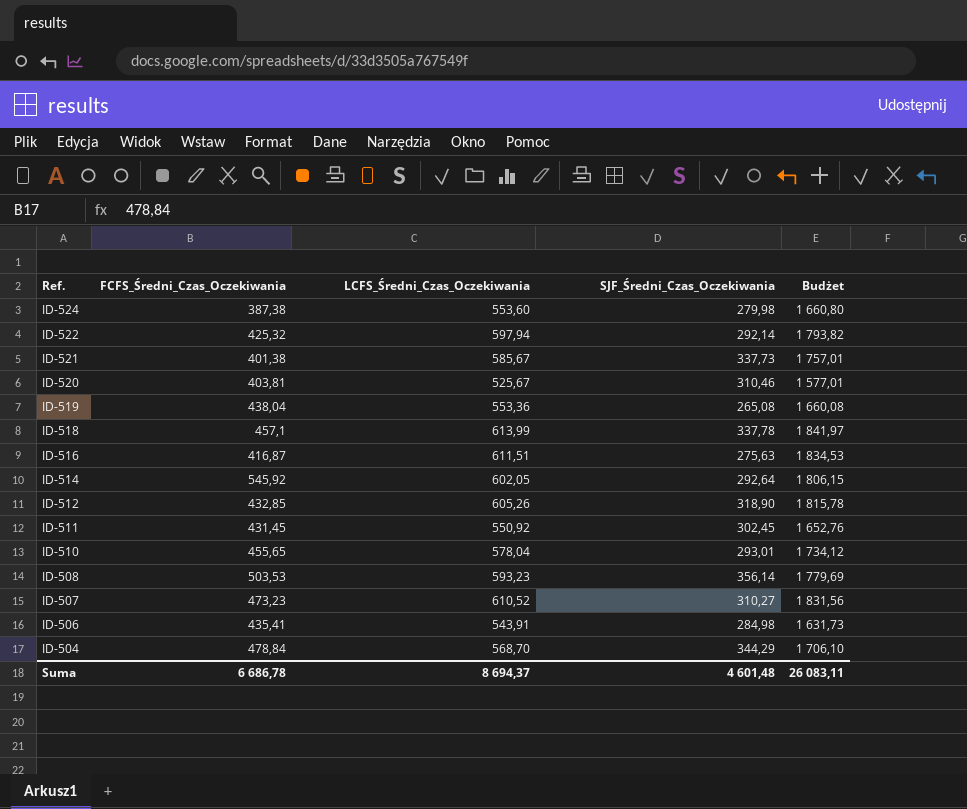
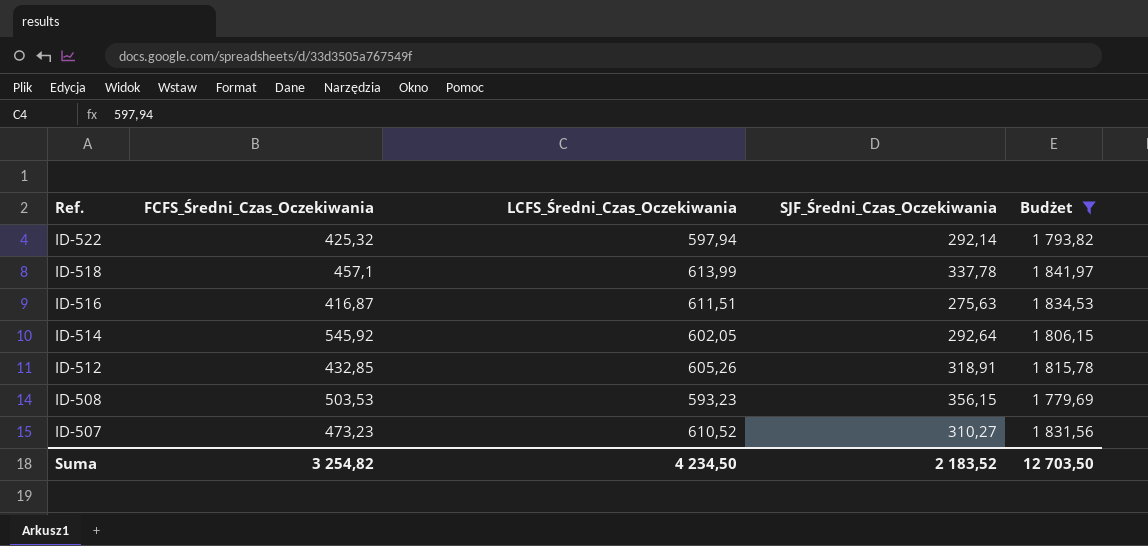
filter: none -> Budżet >= 1 779,69
ID-512 | SJF_Średni_Czas_Oczekiwania: 318,90 -> 318,91
ID-508 | SJF_Średni_Czas_Oczekiwania: 356,14 -> 356,15
Suma | FCFS_Średni_Czas_Oczekiwania: 6 686,78 -> 3 254,82
Suma | LCFS_Średni_Czas_Oczekiwania: 8 694,37 -> 4 234,50
Suma | SJF_Średni_Czas_Oczekiwania: 4 601,48 -> 2 183,52
Suma | Budżet: 26 083,11 -> 12 703,50

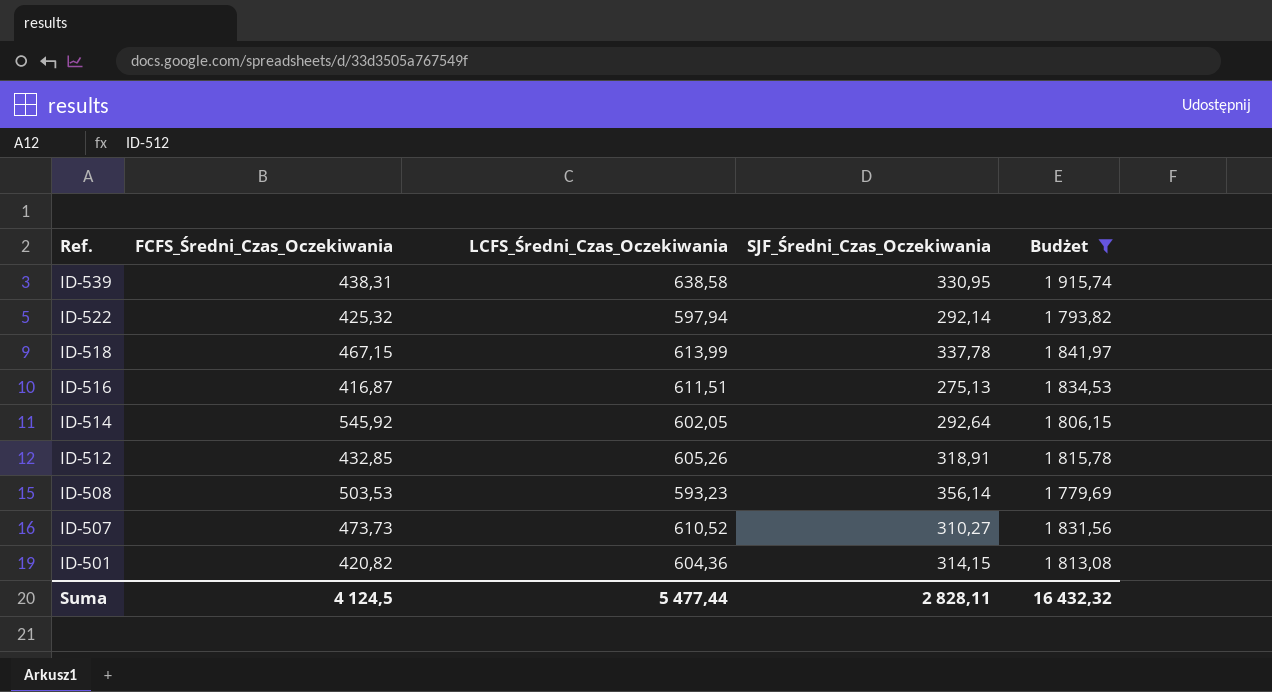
row ID-539: none -> 438,31 | 638,58 | 330,95 | 1 915,74
ID-518 | FCFS_Średni_Czas_Oczekiwania: 457,1 -> 467,15
ID-516 | SJF_Średni_Czas_Oczekiwania: 275,63 -> 275,13
ID-508 | SJF_Średni_Czas_Oczekiwania: 356,15 -> 356,14
ID-507 | FCFS_Średni_Czas_Oczekiwania: 473,23 -> 473,73
row ID-501: none -> 420,82 | 604,36 | 314,15 | 1 813,08
Suma | FCFS_Średni_Czas_Oczekiwania: 3 254,82 -> 4 124,5
Suma | LCFS_Średni_Czas_Oczekiwania: 4 234,50 -> 5 477,44
Suma | SJF_Średni_Czas_Oczekiwania: 2 183,52 -> 2 828,11
Suma | Budżet: 12 703,50 -> 16 432,32

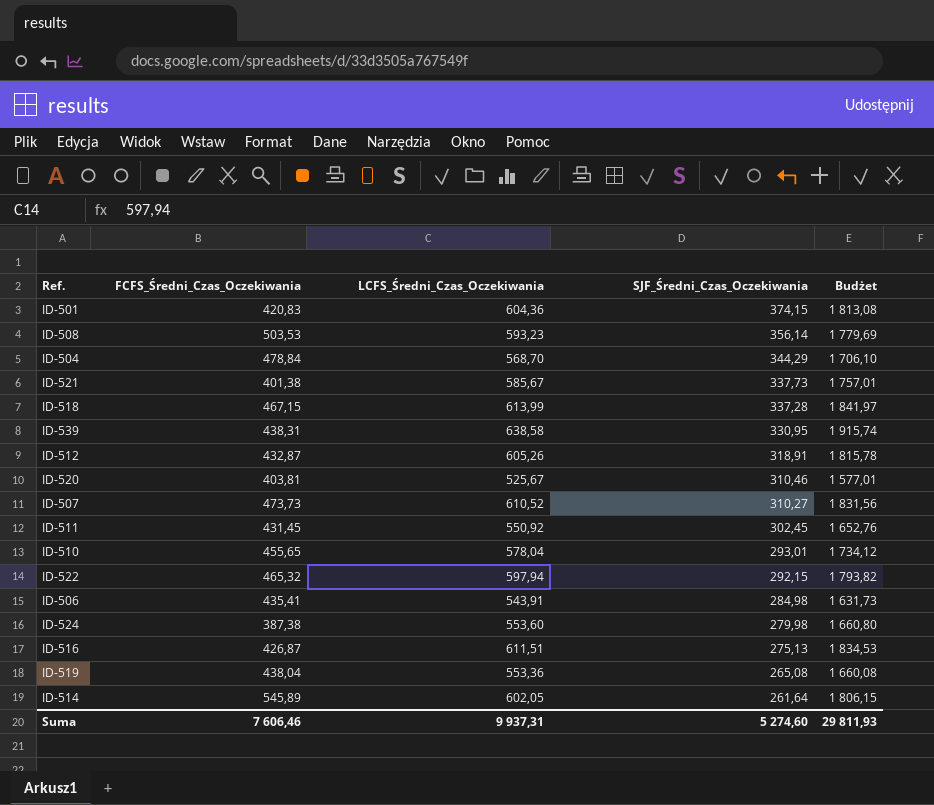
filter: Budżet >= 1 779,69 -> none
row order: Ref. descending -> SJF_Średni_Czas_Oczekiwania descending
ID-501 | FCFS_Średni_Czas_Oczekiwania: 420,82 -> 420,83
ID-501 | SJF_Średni_Czas_Oczekiwania: 314,15 -> 374,15
ID-518 | SJF_Średni_Czas_Oczekiwania: 337,78 -> 337,28
ID-512 | FCFS_Średni_Czas_Oczekiwania: 432,85 -> 432,87
ID-522 | FCFS_Średni_Czas_Oczekiwania: 425,32 -> 465,32
ID-522 | SJF_Średni_Czas_Oczekiwania: 292,14 -> 292,15
ID-516 | FCFS_Średni_Czas_Oczekiwania: 416,87 -> 426,87
ID-514 | FCFS_Średni_Czas_Oczekiwania: 545,92 -> 545,89
ID-514 | SJF_Średni_Czas_Oczekiwania: 292,64 -> 261,64
Suma | FCFS_Średni_Czas_Oczekiwania: 4 124,5 -> 7 606,46
Suma | LCFS_Średni_Czas_Oczekiwania: 5 477,44 -> 9 937,31
Suma | SJF_Średni_Czas_Oczekiwania: 2 828,11 -> 5 274,60
Suma | Budżet: 16 432,32 -> 29 811,93

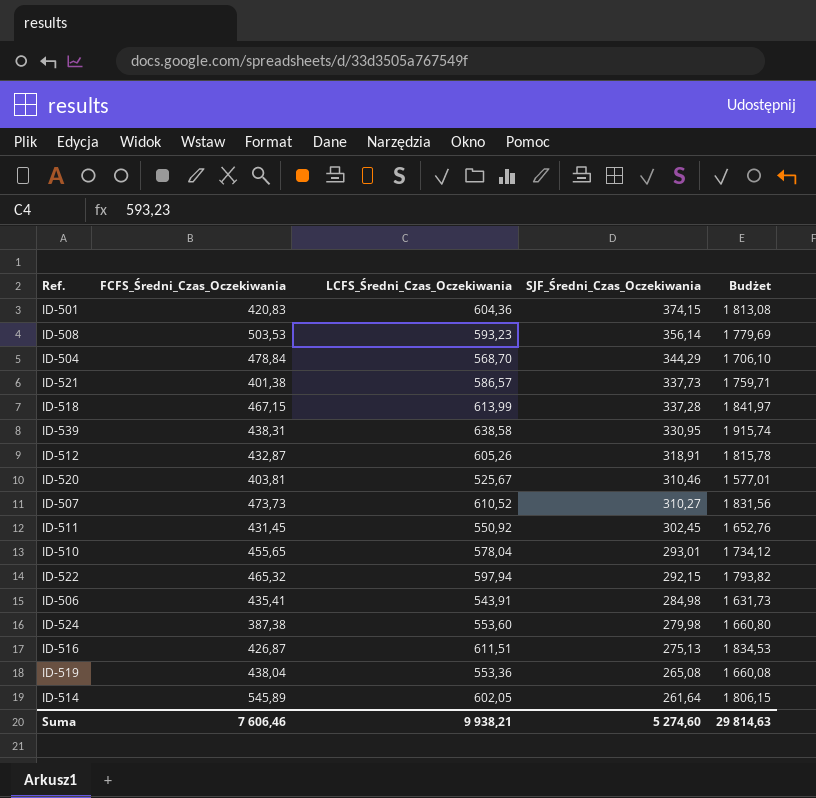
ID-521 | LCFS_Średni_Czas_Oczekiwania: 585,67 -> 586,57
ID-521 | Budżet: 1 757,01 -> 1 759,71
Suma | LCFS_Średni_Czas_Oczekiwania: 9 937,31 -> 9 938,21
Suma | Budżet: 29 811,93 -> 29 814,63

